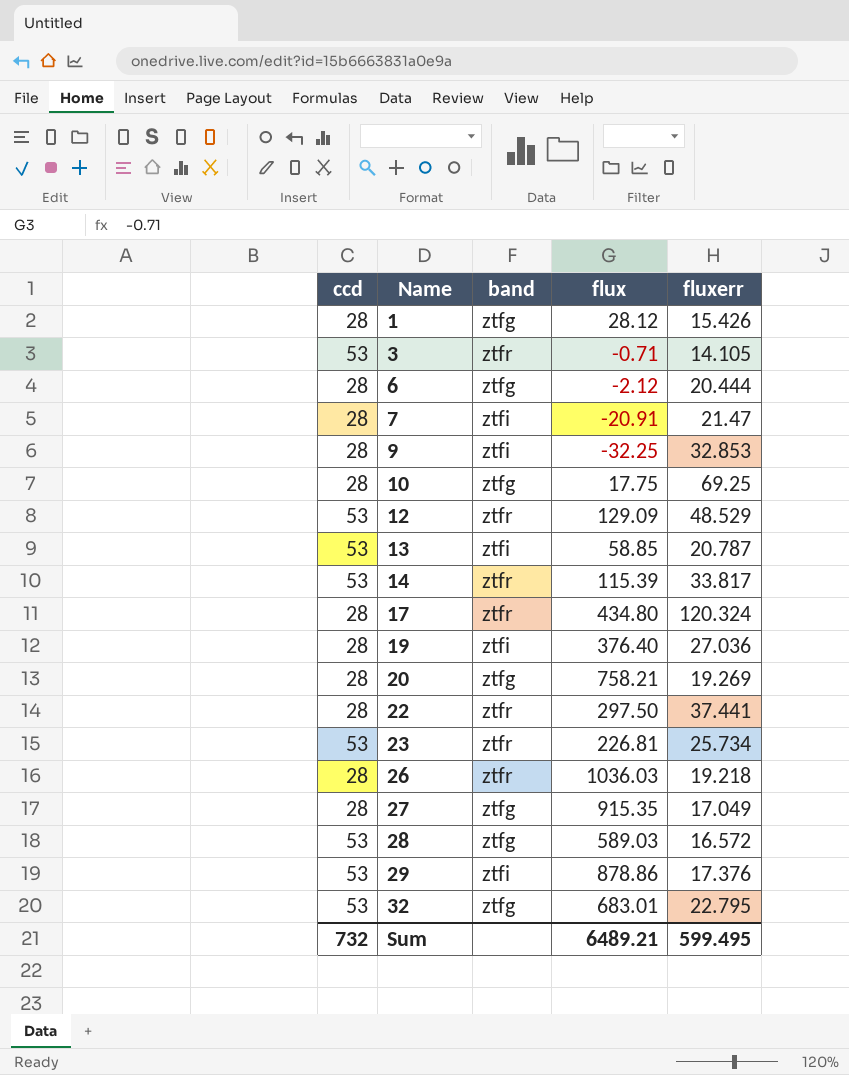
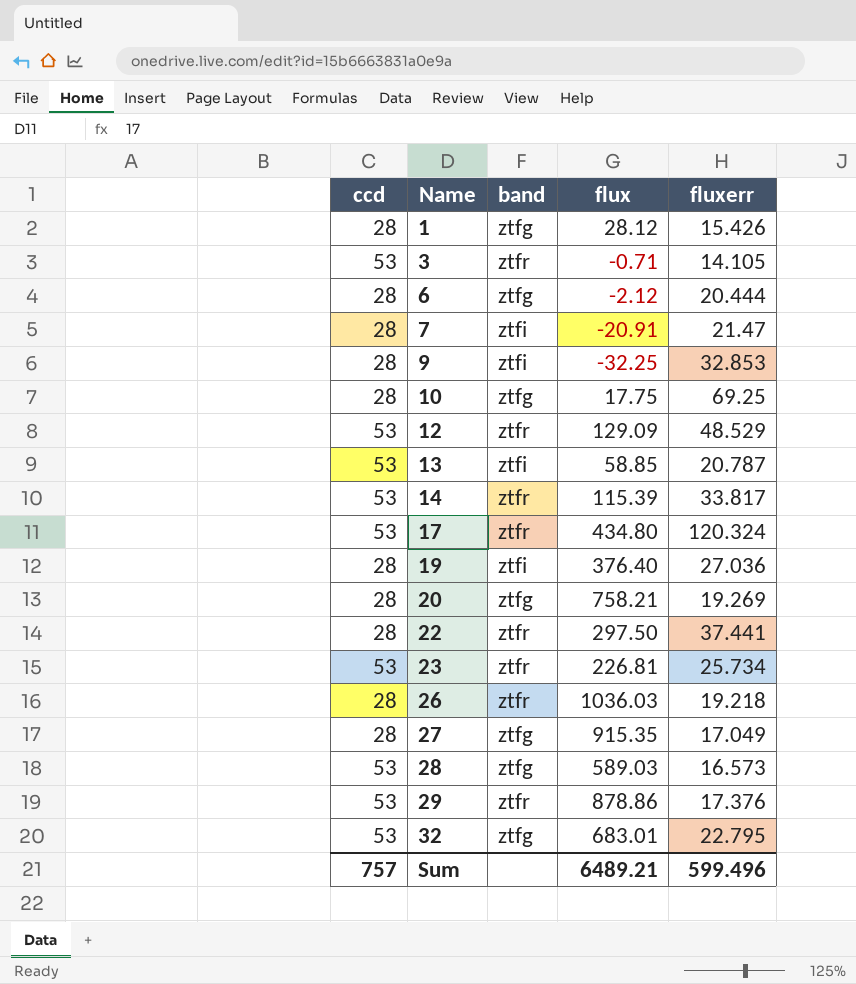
17 | ccd: 28 -> 53
28 | fluxerr: 16.572 -> 16.573
29 | band: ztfi -> ztfr
Sum | ccd: 732 -> 757
Sum | fluxerr: 599.495 -> 599.496

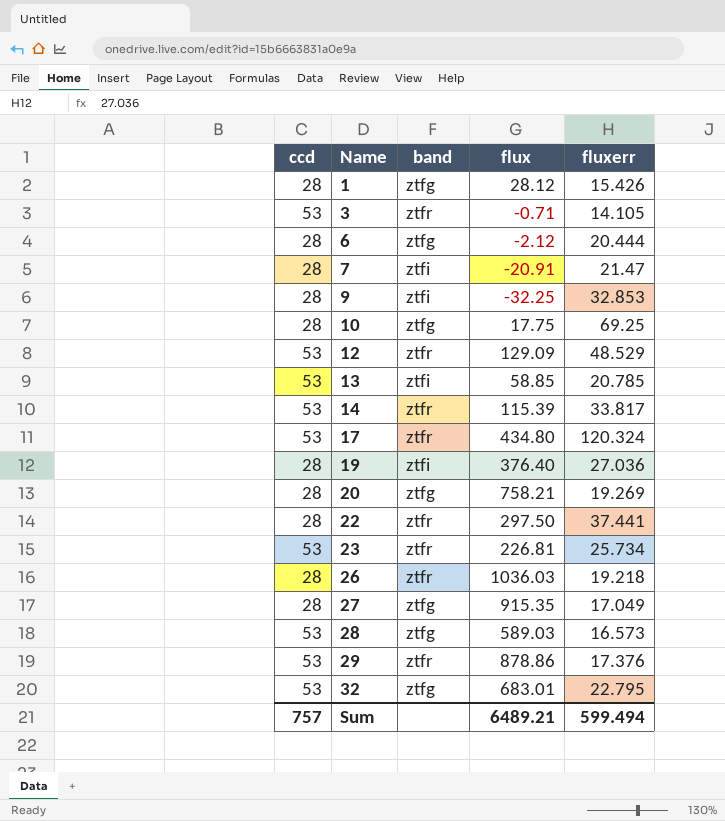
13 | fluxerr: 20.787 -> 20.785
Sum | fluxerr: 599.496 -> 599.494

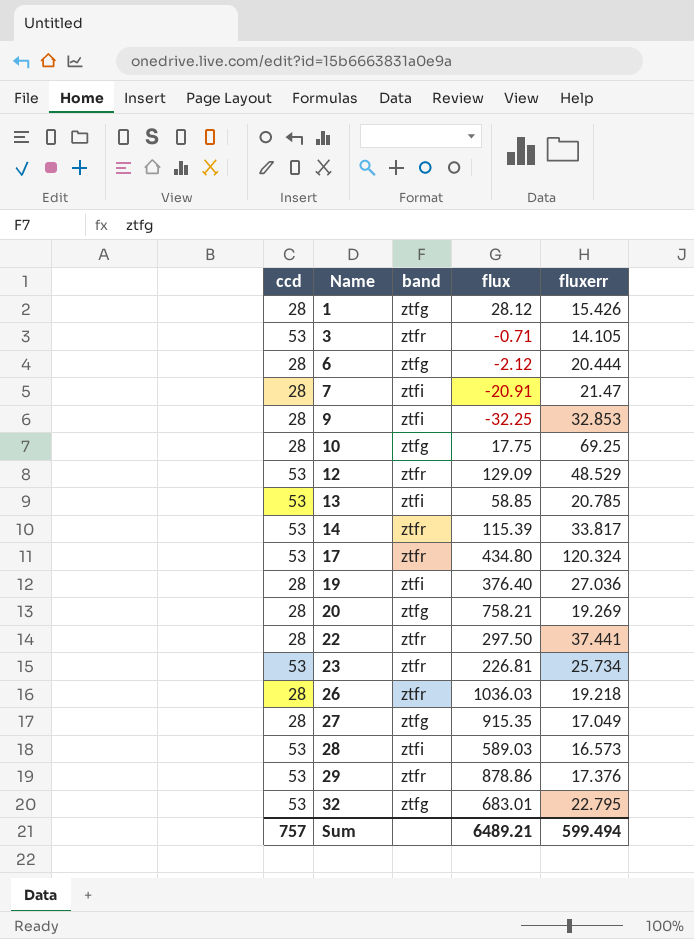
28 | band: ztfg -> ztfi

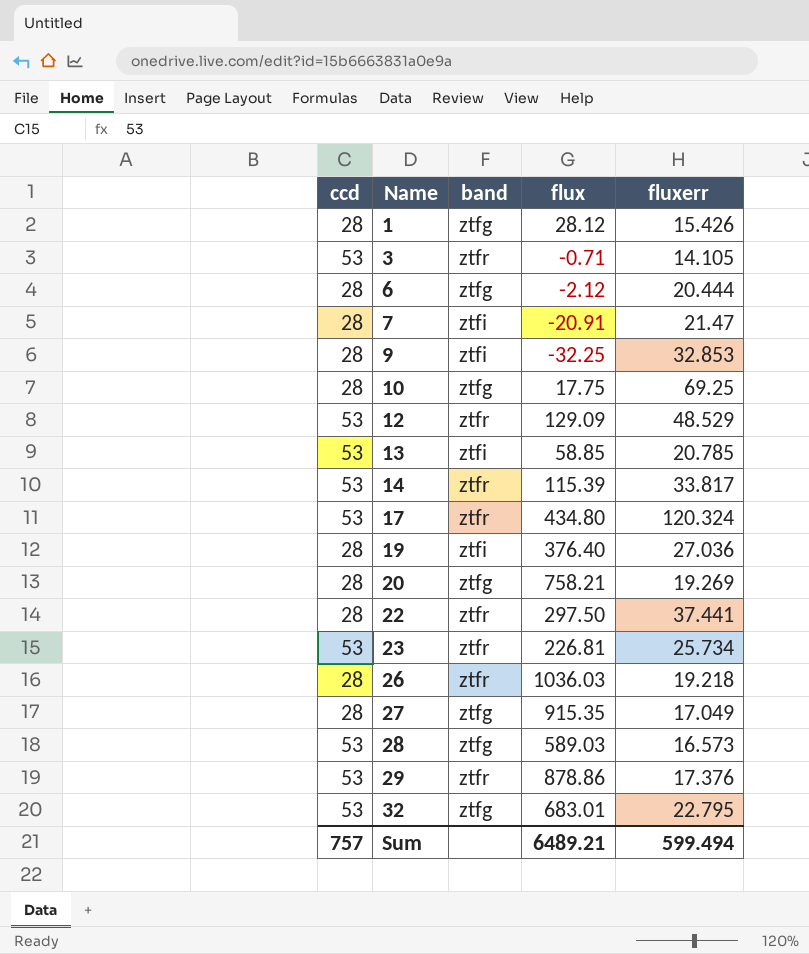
28 | band: ztfi -> ztfg

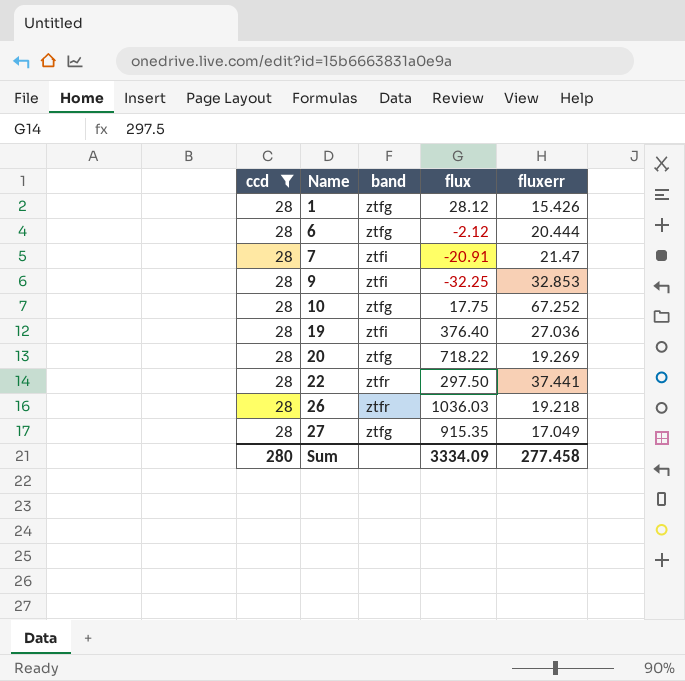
filter: none -> ccd = 28
10 | fluxerr: 69.25 -> 67.252
20 | flux: 758.21 -> 718.22
Sum | ccd: 757 -> 280
Sum | flux: 6489.21 -> 3334.09
Sum | fluxerr: 599.494 -> 277.458

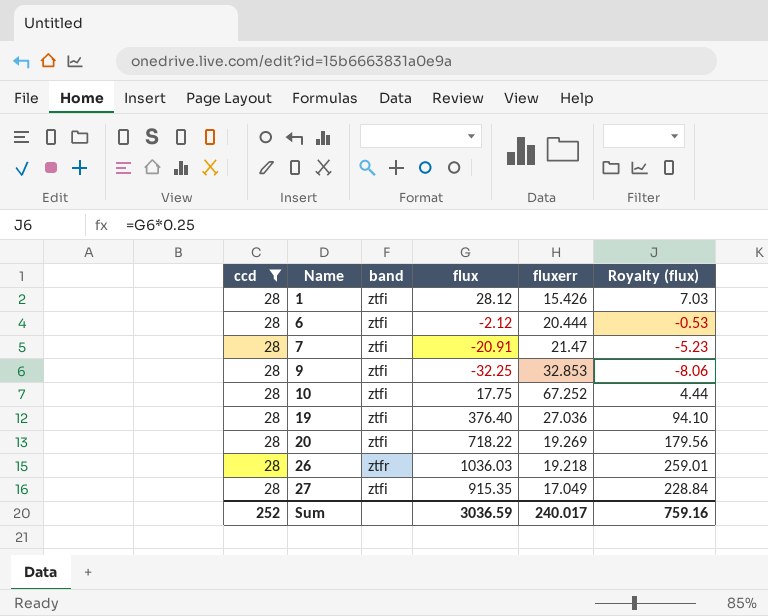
column Royalty (flux) | formula: none -> [flux] * 0.25
row 22: 28 | ztfr | 297.50 | 37.441 -> none
1 | band: ztfg -> ztfi
6 | band: ztfg -> ztfi
10 | band: ztfg -> ztfi
20 | band: ztfg -> ztfi
27 | band: ztfg -> ztfi
Sum | ccd: 280 -> 252
Sum | flux: 3334.09 -> 3036.59
Sum | fluxerr: 277.458 -> 240.017

